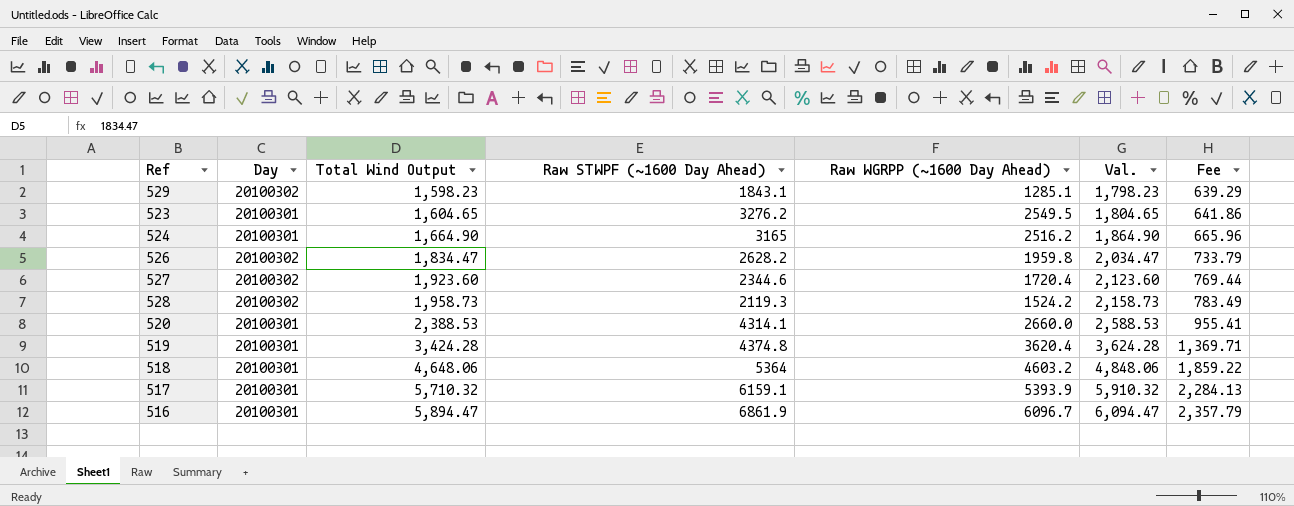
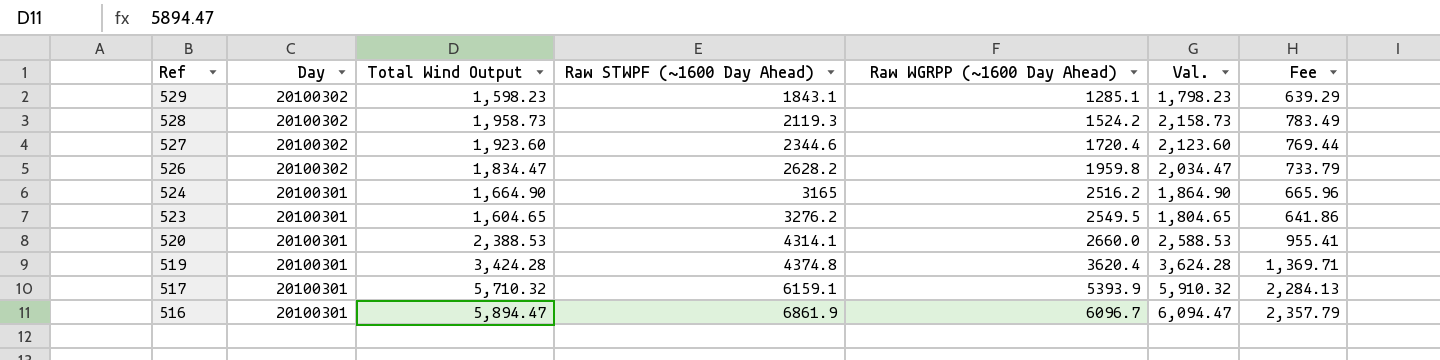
row order: Total Wind Output ascending -> Ref descending
row 518: 20100301 | 4,648.06 | 5364 | 4603.2 | 4,848.06 | 1,859.22 -> none

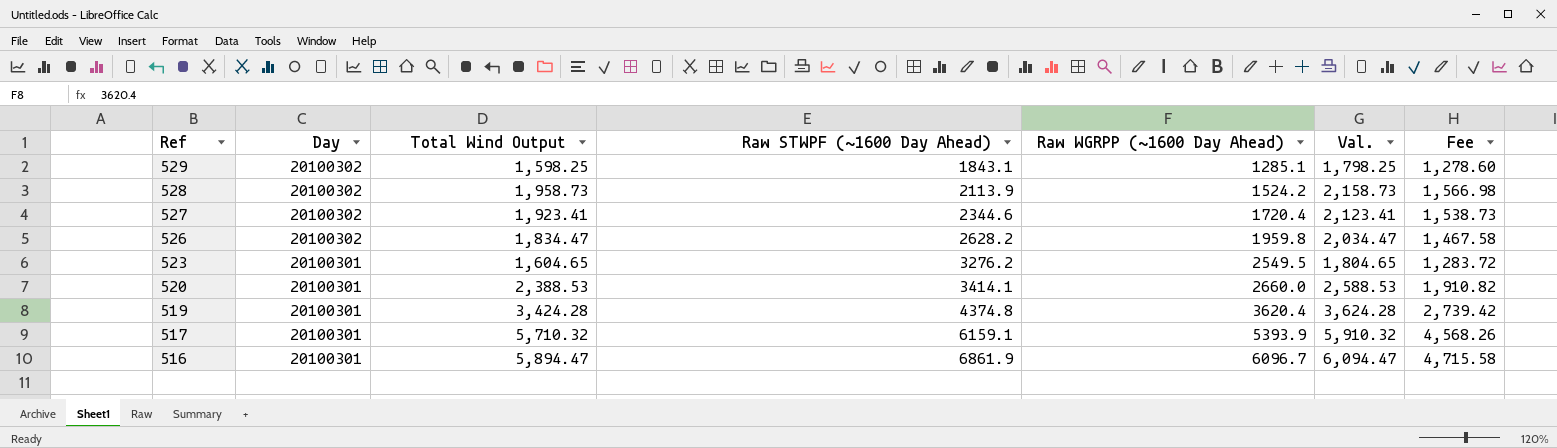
column Fee | formula: [Total Wind Output] * 0.4 -> [Total Wind Output] * 0.8
row 524: 20100301 | 1,664.90 | 3165 | 2516.2 | 1,864.90 | 665.96 -> none
529 | Total Wind Output: 1,598.23 -> 1,598.25
529 | Val.: 1,798.23 -> 1,798.25
528 | Raw STWPF (~1600 Day Ahead): 2119.3 -> 2113.9
527 | Total Wind Output: 1,923.60 -> 1,923.41
527 | Val.: 2,123.60 -> 2,123.41
520 | Raw STWPF (~1600 Day Ahead): 4314.1 -> 3414.1

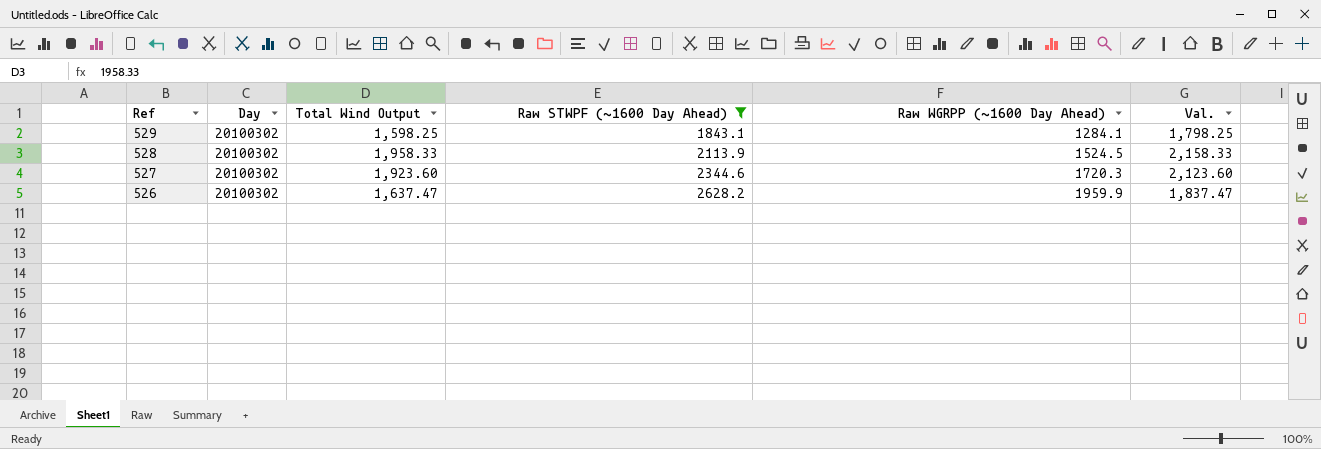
filter: none -> Raw STWPF (~1600 Day Ahead) <= 2628.2
column Fee | formula: [Total Wind Output] * 0.8 -> none
529 | Raw WGRPP (~1600 Day Ahead): 1285.1 -> 1284.1
528 | Total Wind Output: 1,958.73 -> 1,958.33
528 | Raw WGRPP (~1600 Day Ahead): 1524.2 -> 1524.5
528 | Val.: 2,158.73 -> 2,158.33
527 | Total Wind Output: 1,923.41 -> 1,923.60
527 | Raw WGRPP (~1600 Day Ahead): 1720.4 -> 1720.3
527 | Val.: 2,123.41 -> 2,123.60
526 | Total Wind Output: 1,834.47 -> 1,637.47
526 | Raw WGRPP (~1600 Day Ahead): 1959.8 -> 1959.9
526 | Val.: 2,034.47 -> 1,837.47

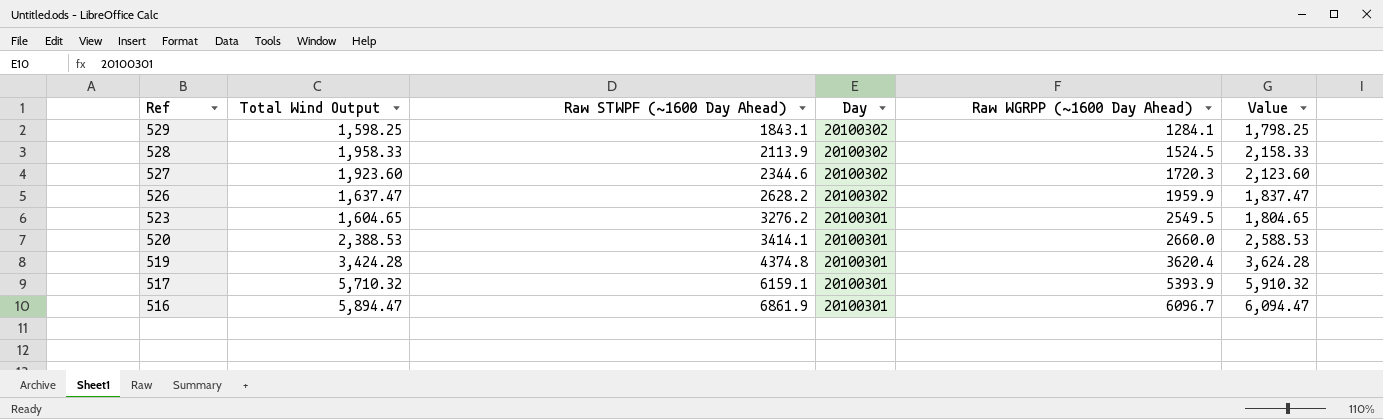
filter: Raw STWPF (~1600 Day Ahead) <= 2628.2 -> none
column Day | position: 2 -> 4
column name: Val. -> Value

